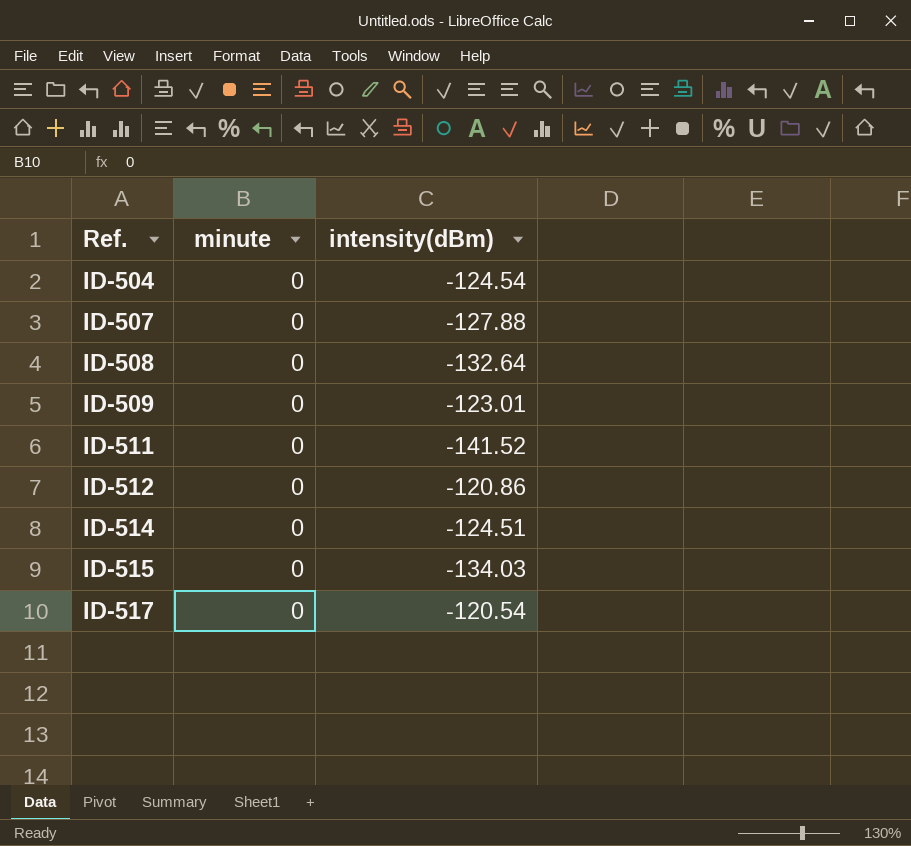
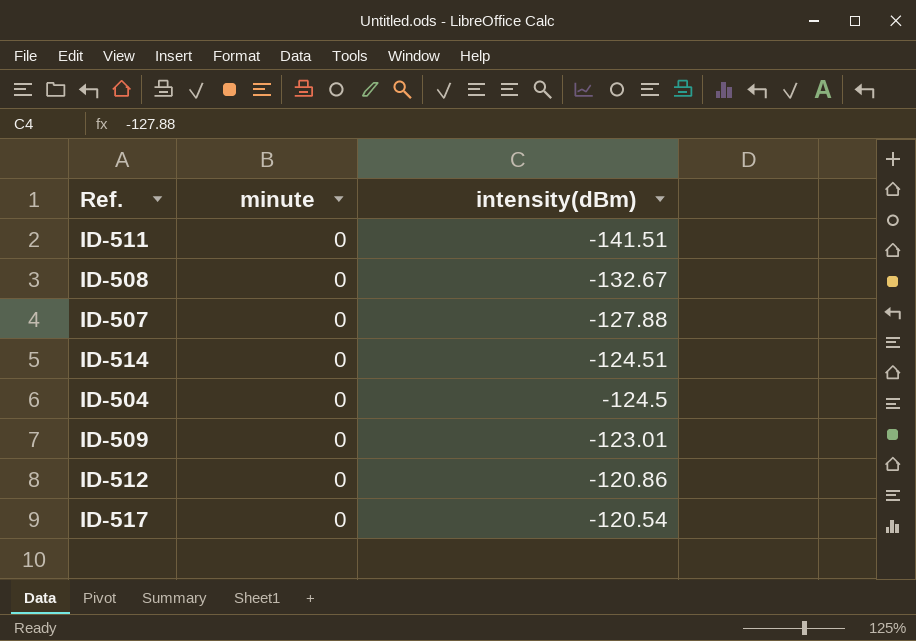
row order: Ref. ascending -> intensity(dBm) ascending
row ID-515: 0 | -134.03 -> none
ID-511 | intensity(dBm): -141.52 -> -141.51
ID-508 | intensity(dBm): -132.64 -> -132.67
ID-504 | intensity(dBm): -124.54 -> -124.5

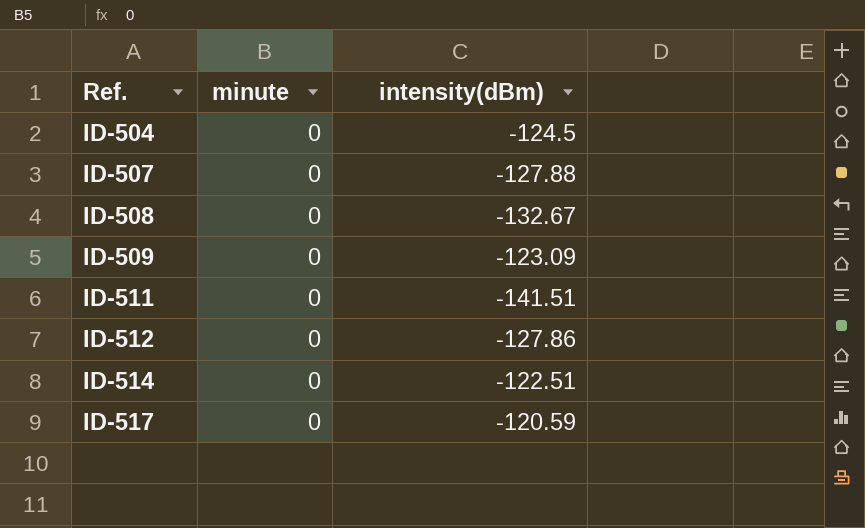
row order: intensity(dBm) ascending -> Ref. ascending
ID-509 | intensity(dBm): -123.01 -> -123.09
ID-512 | intensity(dBm): -120.86 -> -127.86
ID-514 | intensity(dBm): -124.51 -> -122.51
ID-517 | intensity(dBm): -120.54 -> -120.59

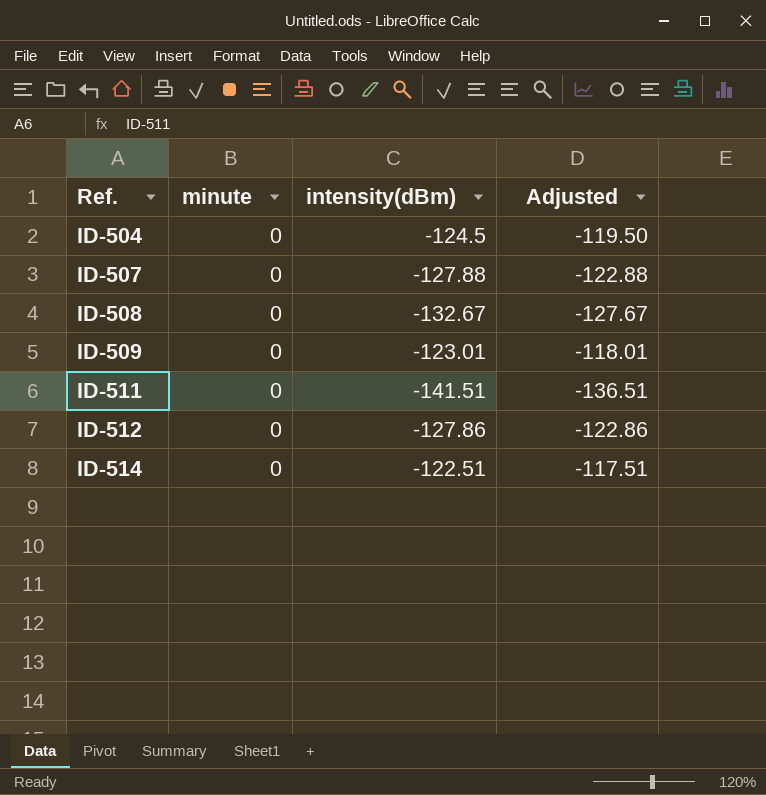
column Adjusted | formula: none -> [intensity(dBm)] + 5
row ID-517: 0 | -120.59 -> none
ID-509 | intensity(dBm): -123.09 -> -123.01

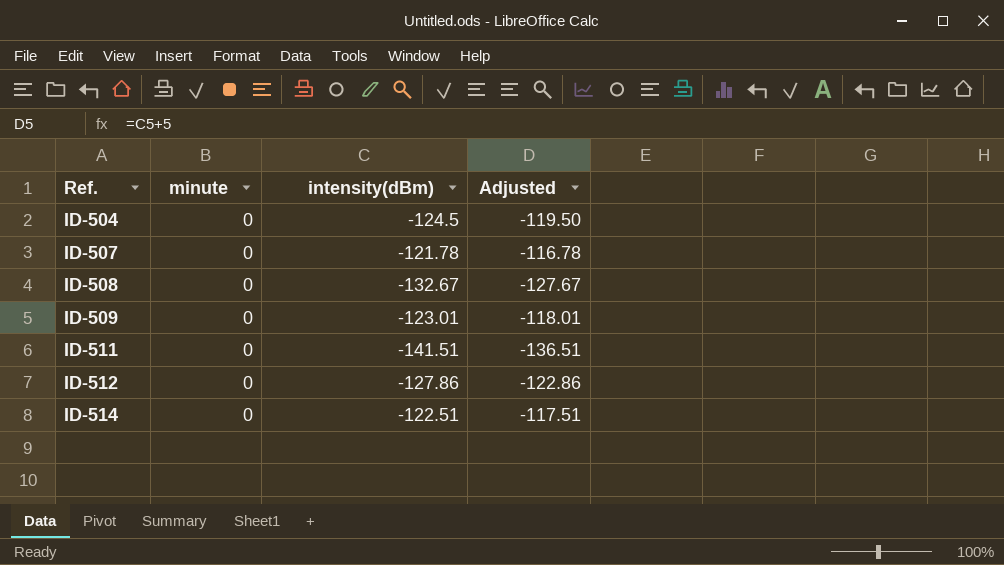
ID-507 | intensity(dBm): -127.88 -> -121.78
ID-507 | Adjusted: -122.88 -> -116.78

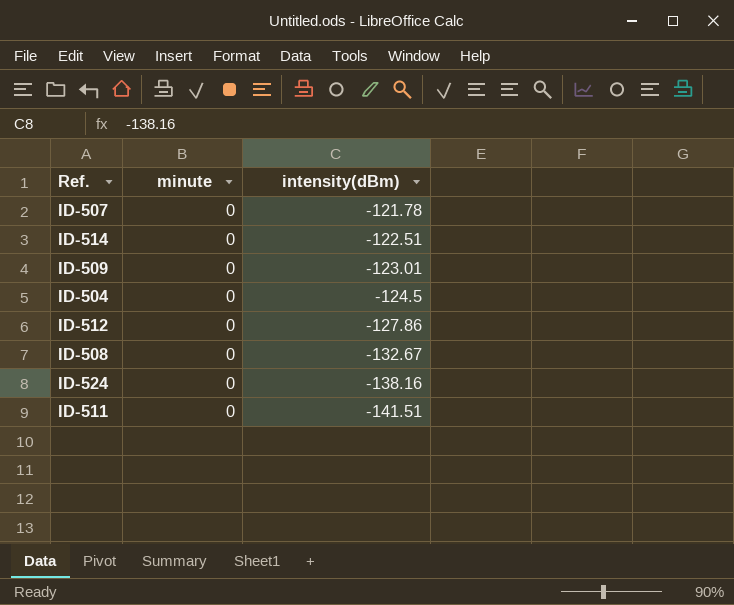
row order: Ref. ascending -> intensity(dBm) descending
column Adjusted | formula: [intensity(dBm)] + 5 -> none
row ID-524: none -> 0 | -138.16

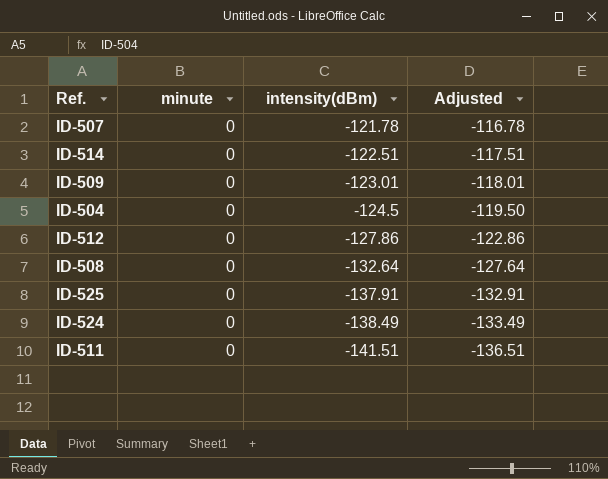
column Adjusted | formula: none -> [intensity(dBm)] + 5
ID-508 | intensity(dBm): -132.67 -> -132.64
row ID-525: none -> 0 | -137.91 | -132.91
ID-524 | intensity(dBm): -138.16 -> -138.49

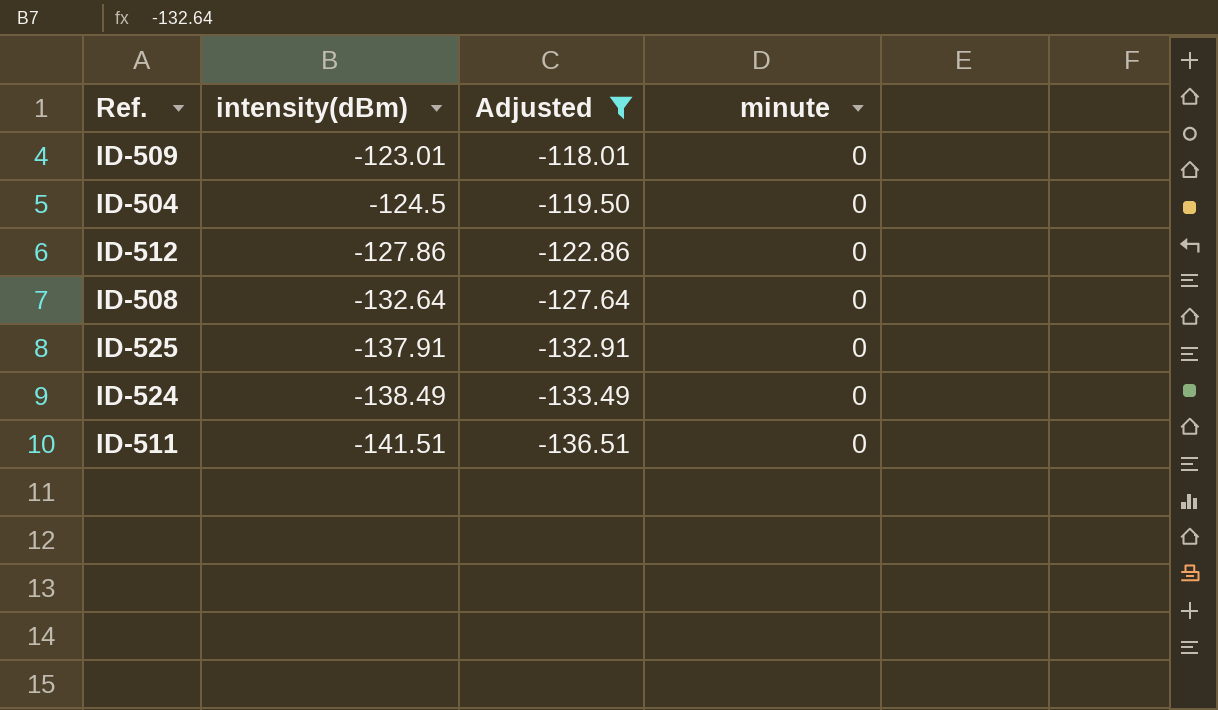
filter: none -> Adjusted <= -118.01
column minute | position: 2 -> 4

